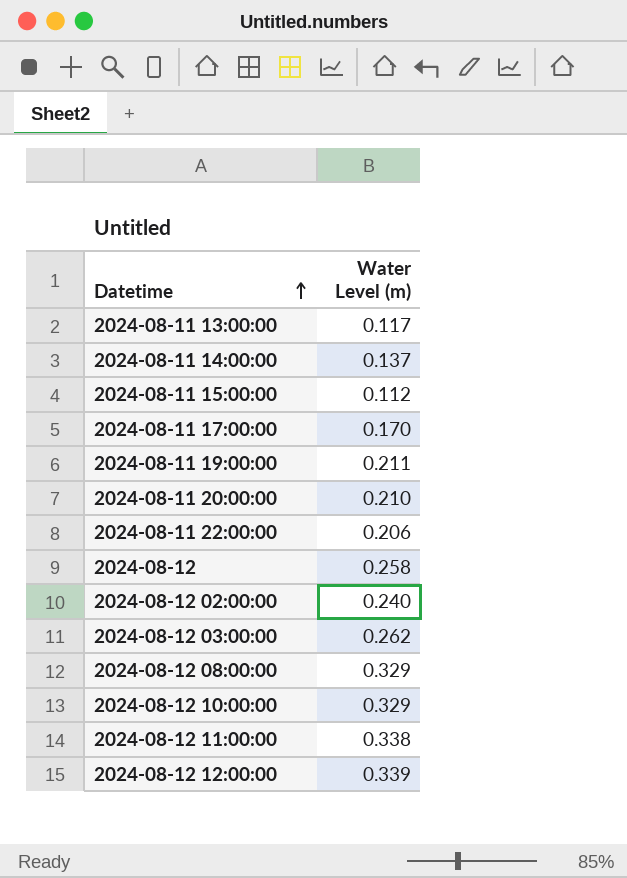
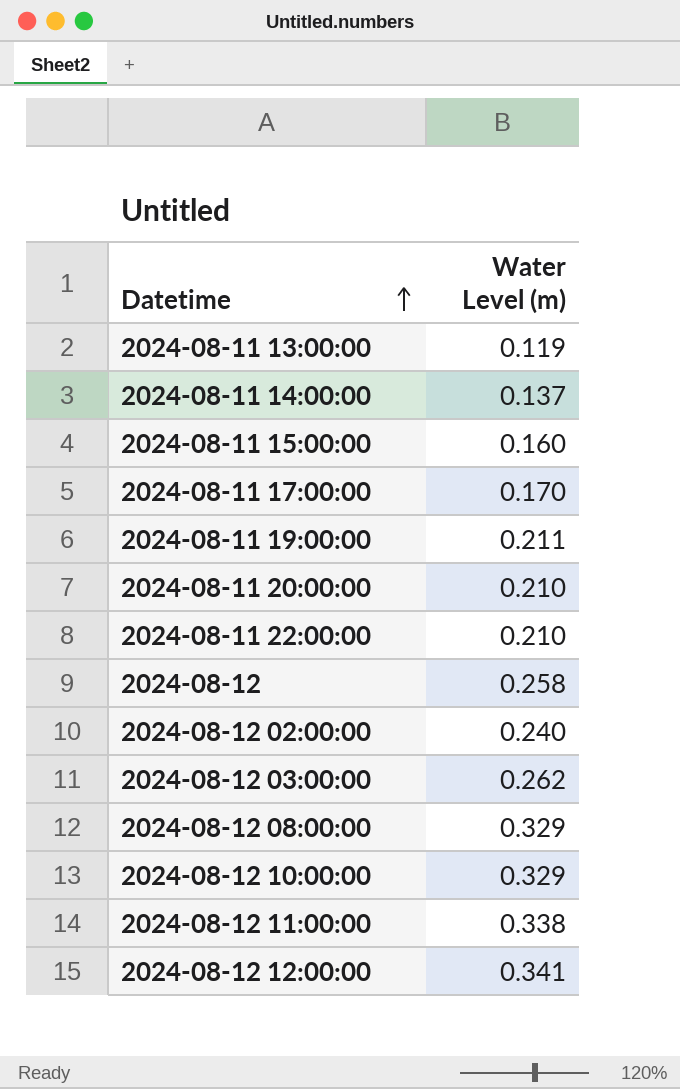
2024-08-11 13:00:00 | Water Level (m): 0.117 -> 0.119
2024-08-11 15:00:00 | Water Level (m): 0.112 -> 0.160
2024-08-11 22:00:00 | Water Level (m): 0.206 -> 0.210
2024-08-12 12:00:00 | Water Level (m): 0.339 -> 0.341

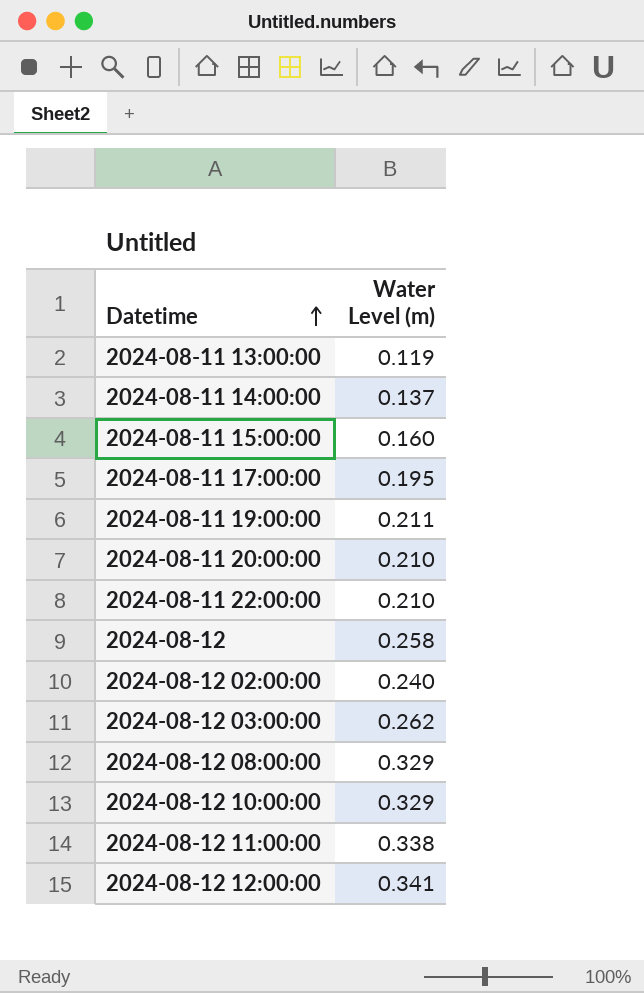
2024-08-11 17:00:00 | Water Level (m): 0.170 -> 0.195

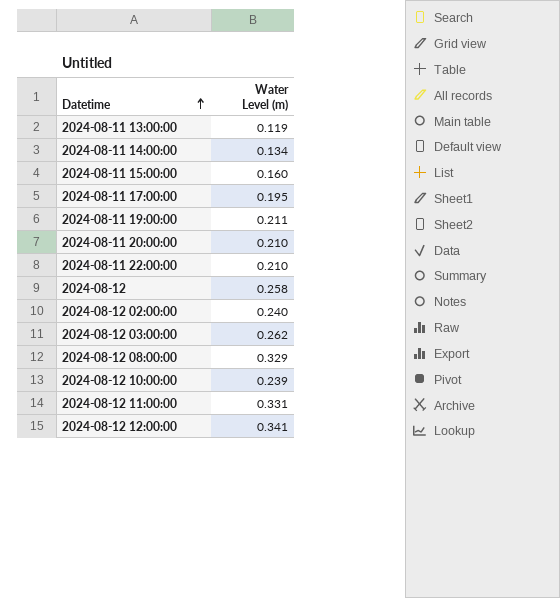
2024-08-11 14:00:00 | Water Level (m): 0.137 -> 0.134
2024-08-12 10:00:00 | Water Level (m): 0.329 -> 0.239
2024-08-12 11:00:00 | Water Level (m): 0.338 -> 0.331

